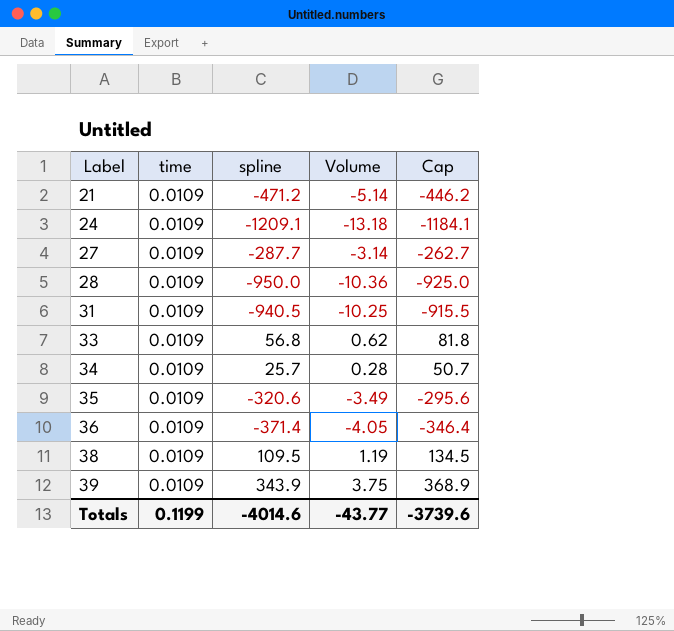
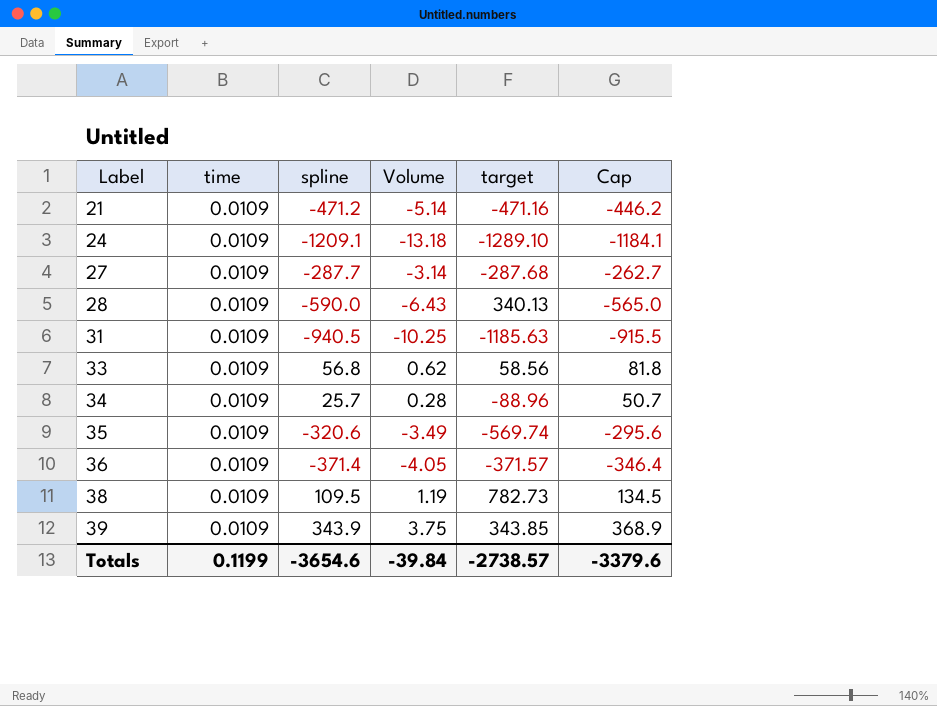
column target | position: none -> 5
28 | spline: -950.0 -> -590.0
28 | Volume: -10.36 -> -6.43
28 | Cap: -925.0 -> -565.0
Totals | spline: -4014.6 -> -3654.6
Totals | Volume: -43.77 -> -39.84
Totals | Cap: -3739.6 -> -3379.6

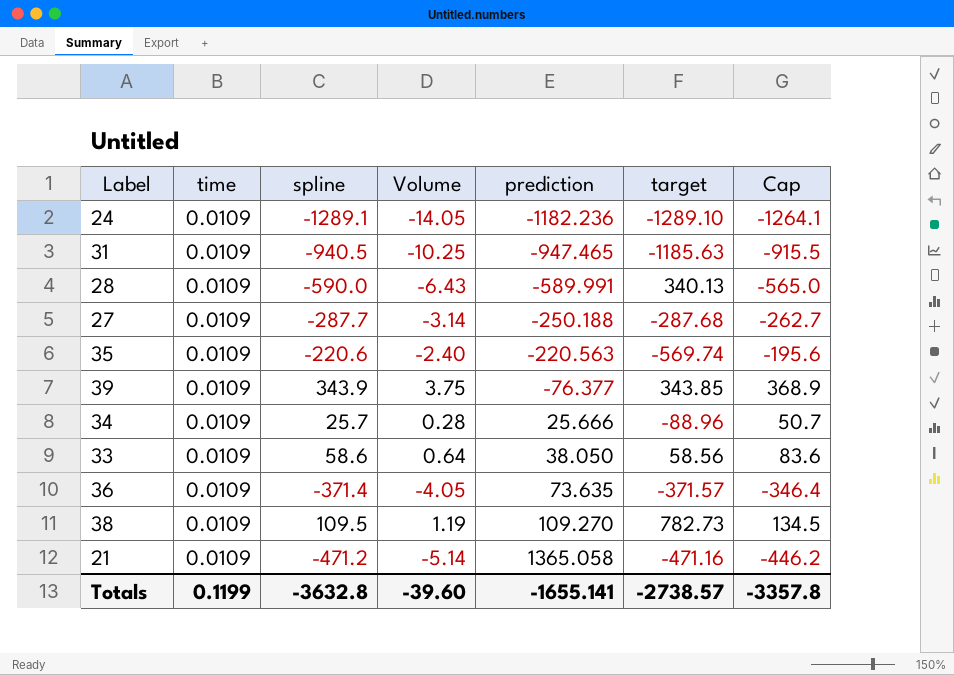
row order: Label ascending -> prediction ascending
column prediction | position: none -> 5
24 | spline: -1209.1 -> -1289.1
24 | Volume: -13.18 -> -14.05
24 | Cap: -1184.1 -> -1264.1
35 | spline: -320.6 -> -220.6
35 | Volume: -3.49 -> -2.40
35 | Cap: -295.6 -> -195.6
33 | spline: 56.8 -> 58.6
33 | Volume: 0.62 -> 0.64
33 | Cap: 81.8 -> 83.6
Totals | spline: -3654.6 -> -3632.8
Totals | Volume: -39.84 -> -39.60
Totals | Cap: -3379.6 -> -3357.8

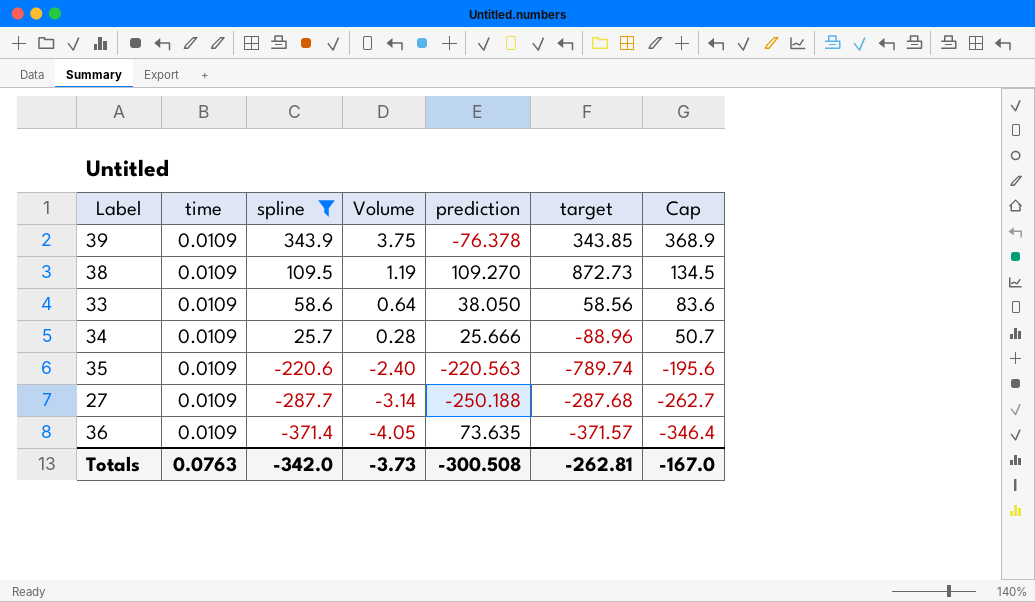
filter: none -> spline >= -371.4
row order: prediction ascending -> spline descending
39 | prediction: -76.377 -> -76.378
38 | target: 782.73 -> 872.73
35 | target: -569.74 -> -789.74
Totals | time: 0.1199 -> 0.0763
Totals | spline: -3632.8 -> -342.0
Totals | Volume: -39.60 -> -3.73
Totals | prediction: -1655.141 -> -300.508
Totals | target: -2738.57 -> -262.81
Totals | Cap: -3357.8 -> -167.0

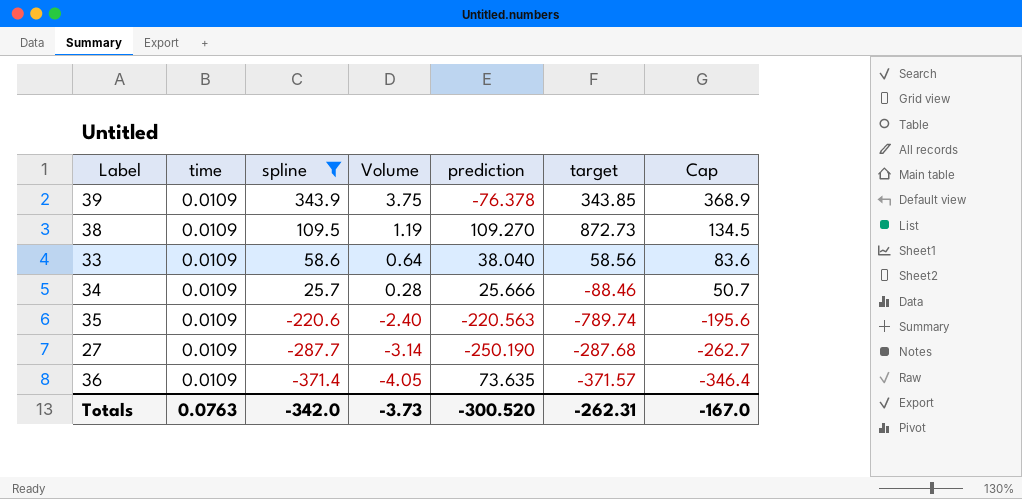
33 | prediction: 38.050 -> 38.040
34 | target: -88.96 -> -88.46
27 | prediction: -250.188 -> -250.190
Totals | prediction: -300.508 -> -300.520
Totals | target: -262.81 -> -262.31

